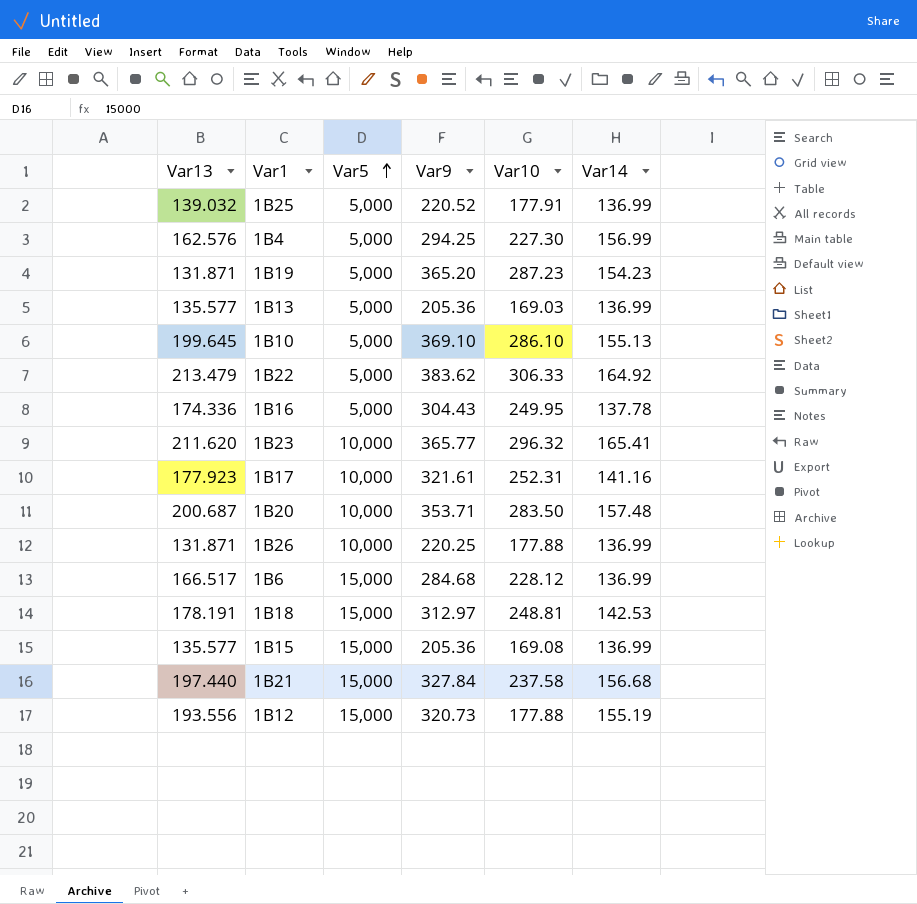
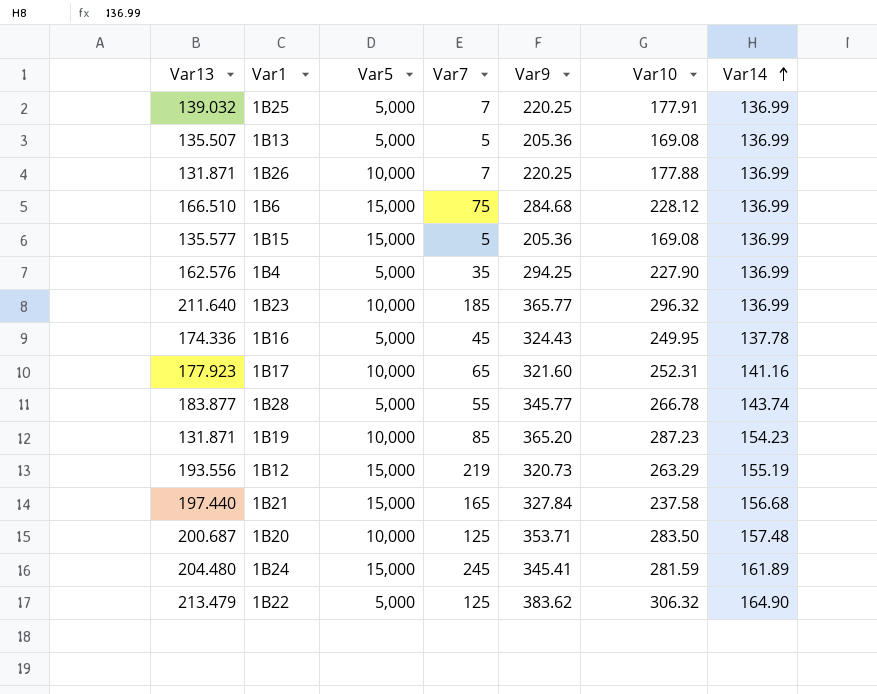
row order: Var5 ascending -> Var14 ascending
column Var7 | position: none -> 4
row 1B10: 199.645 | 5,000 | 369.10 | 286.10 | 155.13 -> none
row 1B18: 178.191 | 15,000 | 312.97 | 248.81 | 142.53 -> none
1B25 | Var9: 220.52 -> 220.25
1B13 | Var13: 135.577 -> 135.507
1B13 | Var10: 169.03 -> 169.08
1B6 | Var13: 166.517 -> 166.510
1B4 | Var10: 227.30 -> 227.90
1B4 | Var14: 156.99 -> 136.99
1B23 | Var13: 211.620 -> 211.640
1B23 | Var14: 165.41 -> 136.99
1B16 | Var9: 304.43 -> 324.43
1B17 | Var9: 321.61 -> 321.60
row 1B28: none -> 183.877 | 5,000 | 55 | 345.77 | 266.78 | 143.74
1B19 | Var5: 5,000 -> 10,000
1B12 | Var10: 177.88 -> 263.29
row 1B24: none -> 204.480 | 15,000 | 245 | 345.41 | 281.59 | 161.89
1B22 | Var10: 306.33 -> 306.32
1B22 | Var14: 164.92 -> 164.90

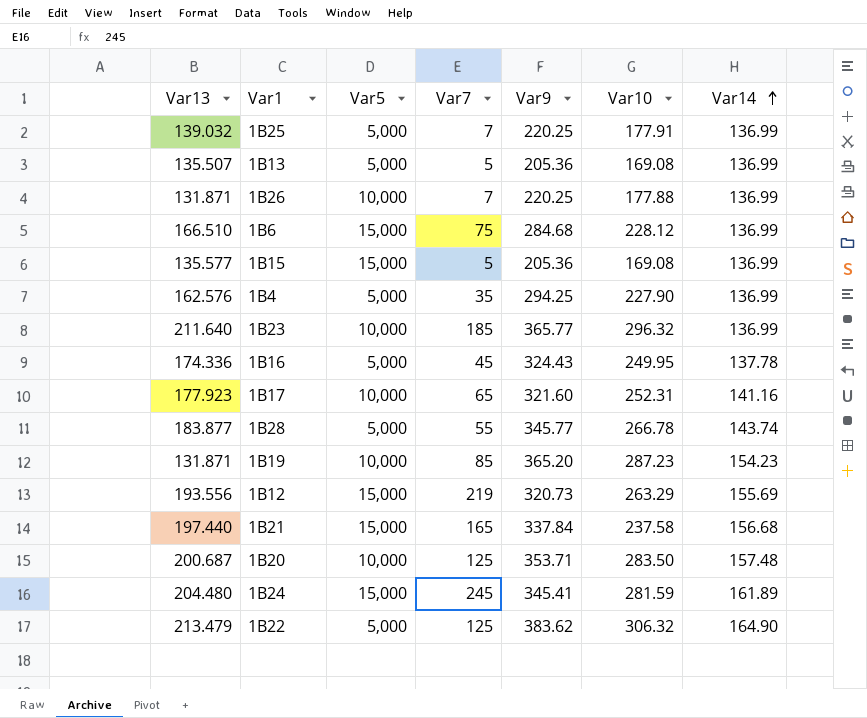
1B12 | Var14: 155.19 -> 155.69
1B21 | Var9: 327.84 -> 337.84

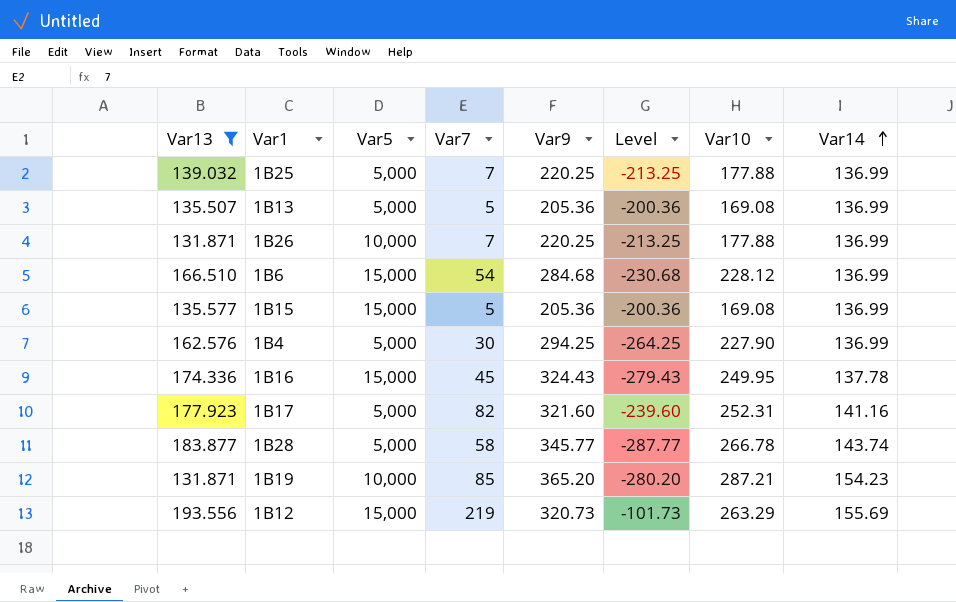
filter: none -> Var13 <= 193.556
column Level | formula: none -> [Var7] - [Var9]
1B25 | Var10: 177.91 -> 177.88
1B6 | Var7: 75 -> 54
1B4 | Var7: 35 -> 30
1B16 | Var5: 5,000 -> 15,000
1B17 | Var5: 10,000 -> 5,000
1B17 | Var7: 65 -> 82
1B28 | Var7: 55 -> 58
1B19 | Var10: 287.23 -> 287.21

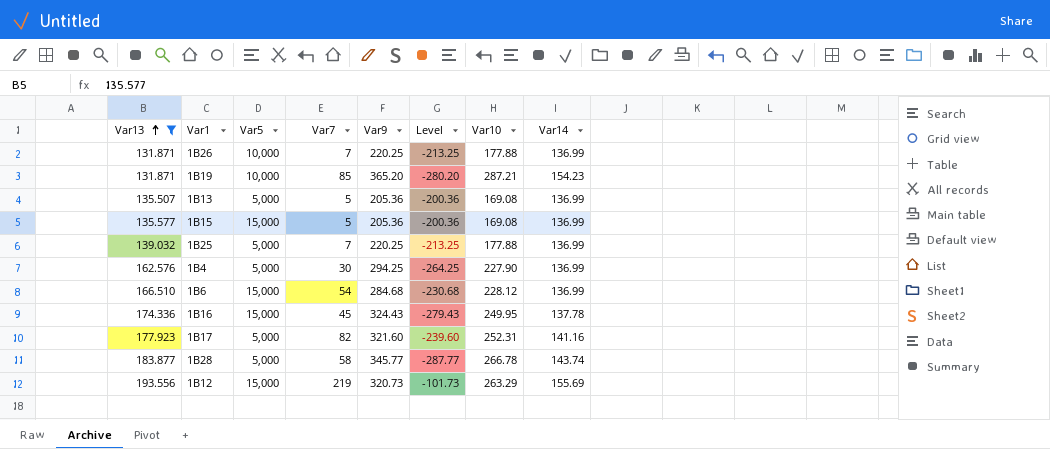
row order: Var14 ascending -> Var13 ascending

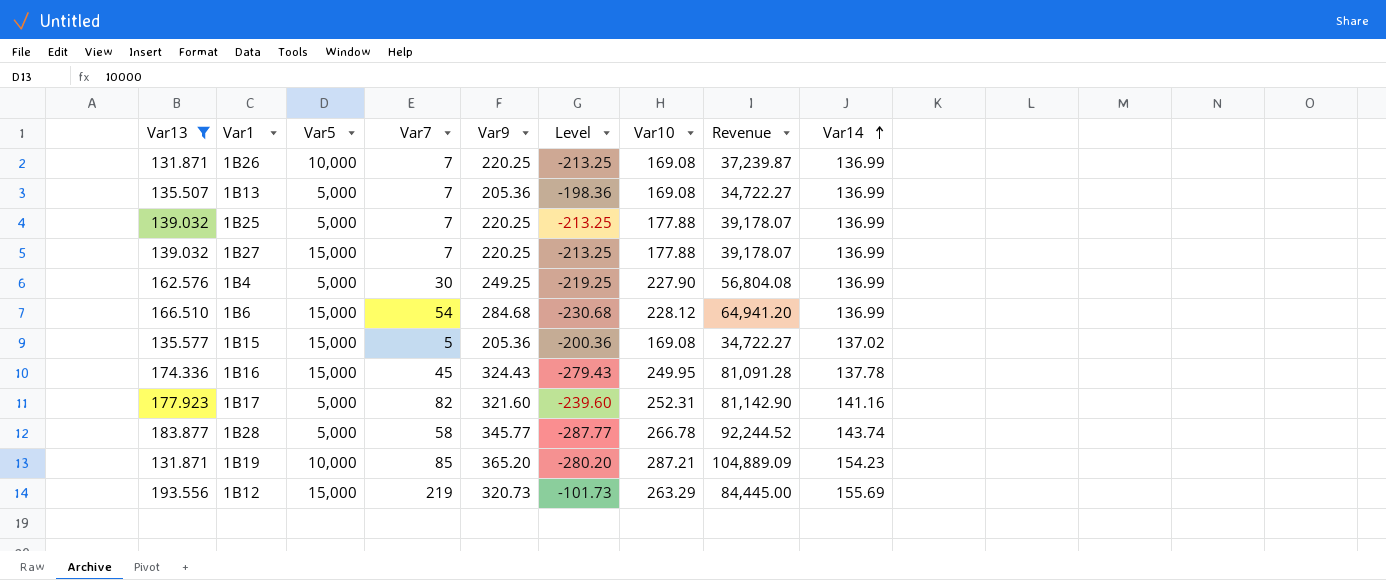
row order: Var13 ascending -> Var14 ascending
column Revenue | formula: none -> [Var9] * [Var10]
1B26 | Var10: 177.88 -> 169.08
1B13 | Var7: 5 -> 7
1B13 | Level: -200.36 -> -198.36
row 1B27: none -> 139.032 | 15,000 | 7 | 220.25 | -213.25 | 177.88 | 39,178.07 | 136.99
1B4 | Var9: 294.25 -> 249.25
1B4 | Level: -264.25 -> -219.25
1B15 | Var14: 136.99 -> 137.02

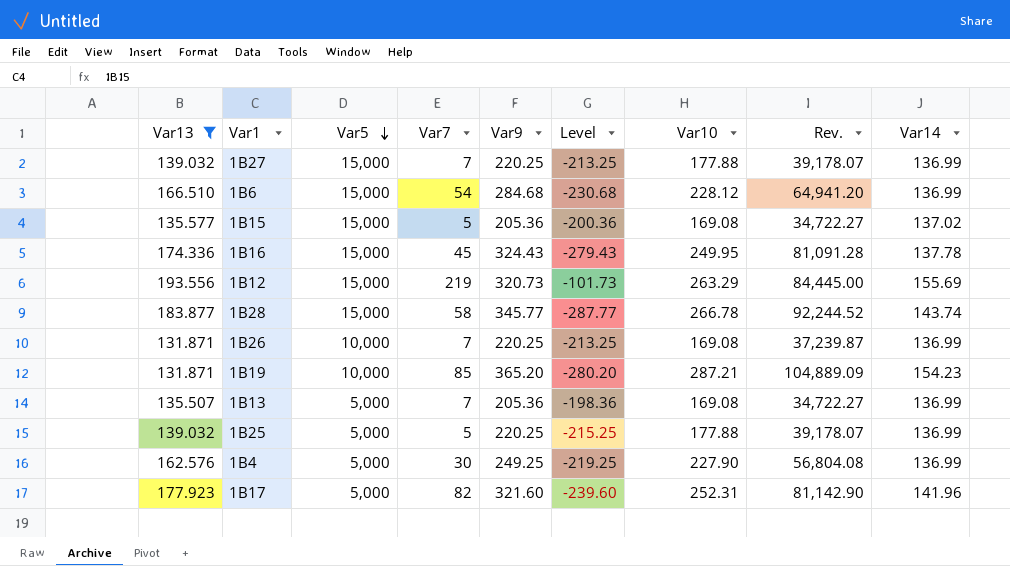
row order: Var14 ascending -> Var5 descending
column name: Revenue -> Rev.
1B28 | Var5: 5,000 -> 15,000
1B25 | Var7: 7 -> 5
1B25 | Level: -213.25 -> -215.25
1B17 | Var14: 141.16 -> 141.96

